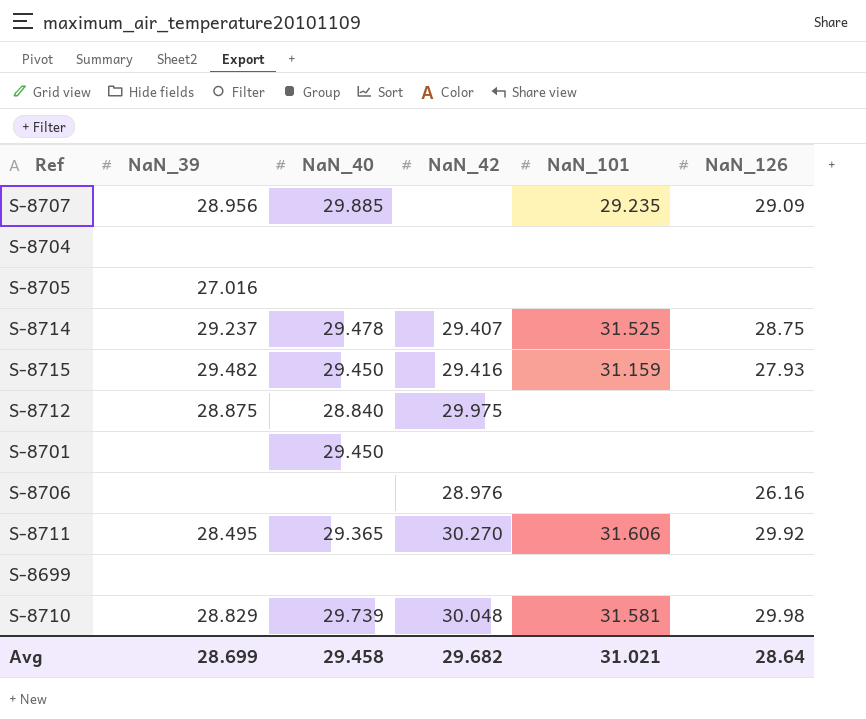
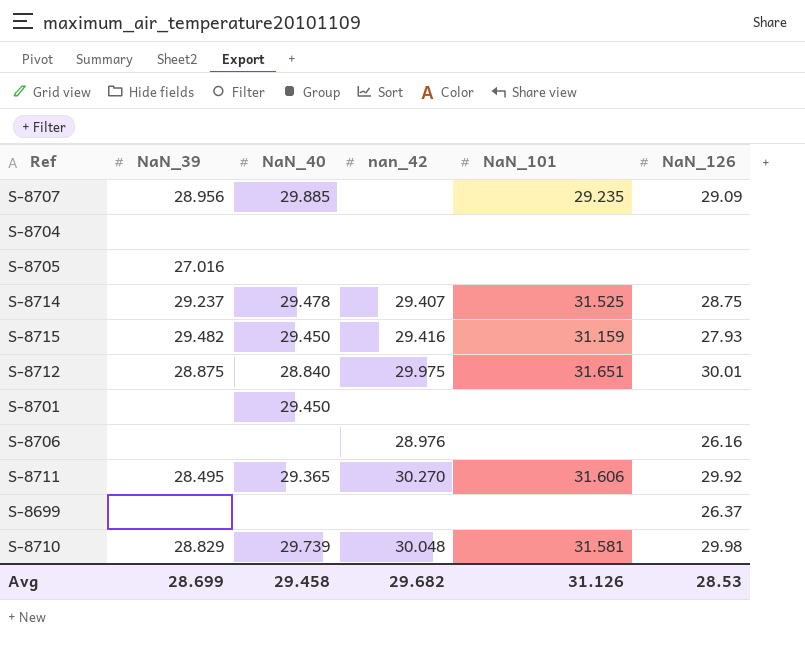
column name: NaN_42 -> nan_42
S-8712 | NaN_101: none -> 31.651
S-8712 | NaN_126: none -> 30.01
S-8699 | NaN_126: none -> 26.37
Avg | NaN_101: 31.021 -> 31.126
Avg | NaN_126: 28.64 -> 28.53

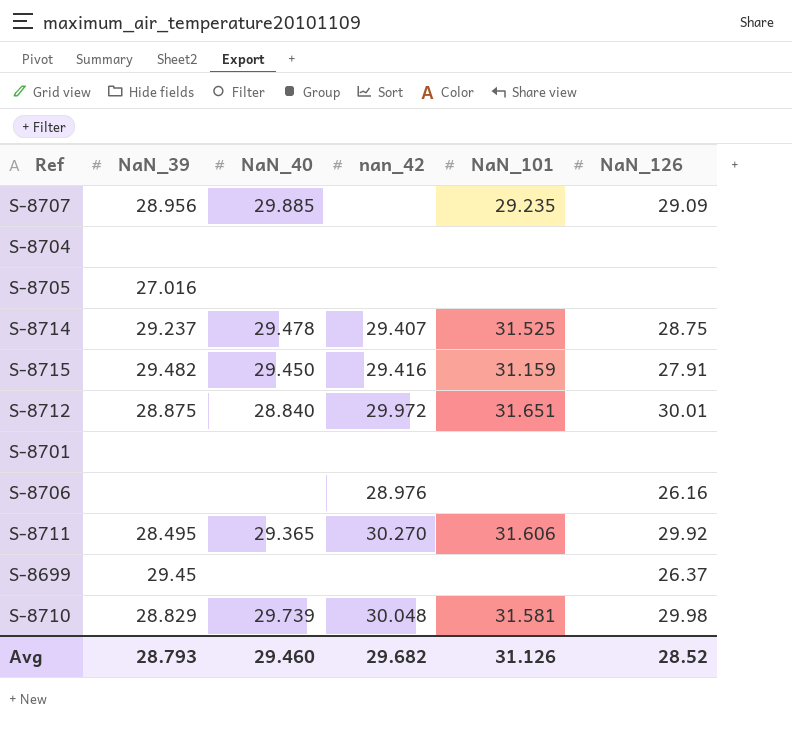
S-8715 | NaN_126: 27.93 -> 27.91
S-8712 | nan_42: 29.975 -> 29.972
S-8701 | NaN_40: 29.450 -> none
S-8699 | NaN_39: none -> 29.45
Avg | NaN_39: 28.699 -> 28.793
Avg | NaN_40: 29.458 -> 29.460
Avg | NaN_126: 28.53 -> 28.52

